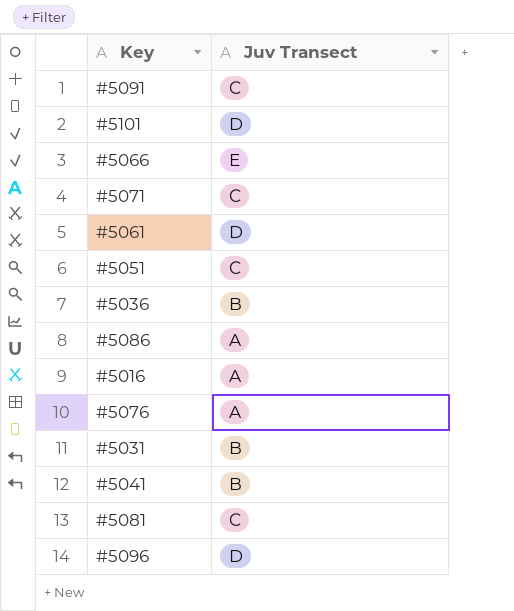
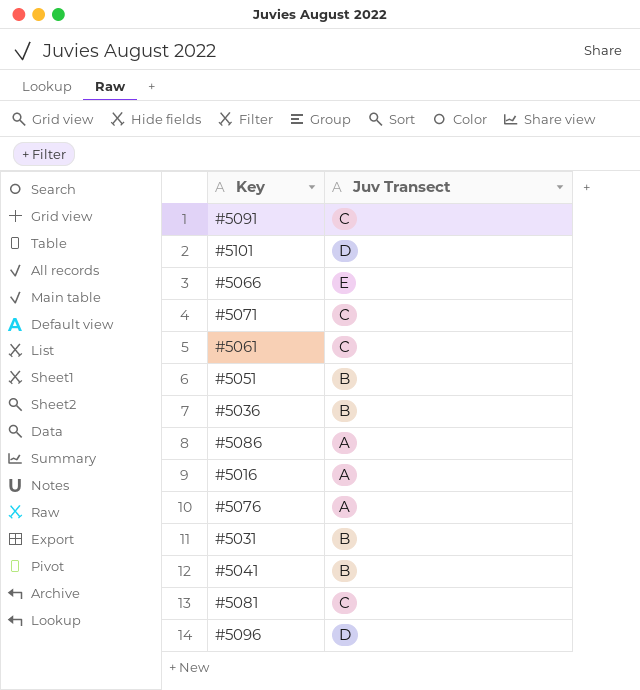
#5061 | Juv Transect: D -> C
#5051 | Juv Transect: C -> B

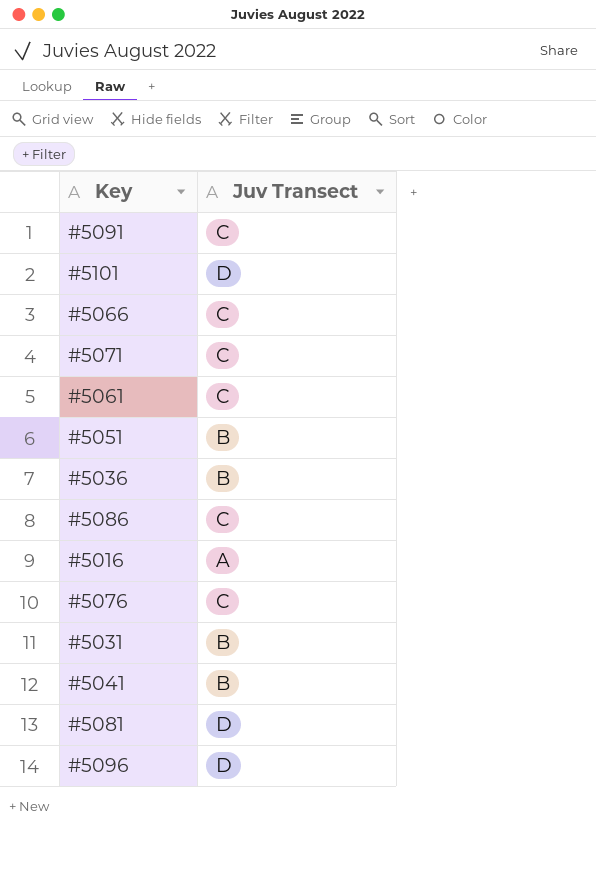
#5066 | Juv Transect: E -> C
#5086 | Juv Transect: A -> C
#5076 | Juv Transect: A -> C
#5081 | Juv Transect: C -> D

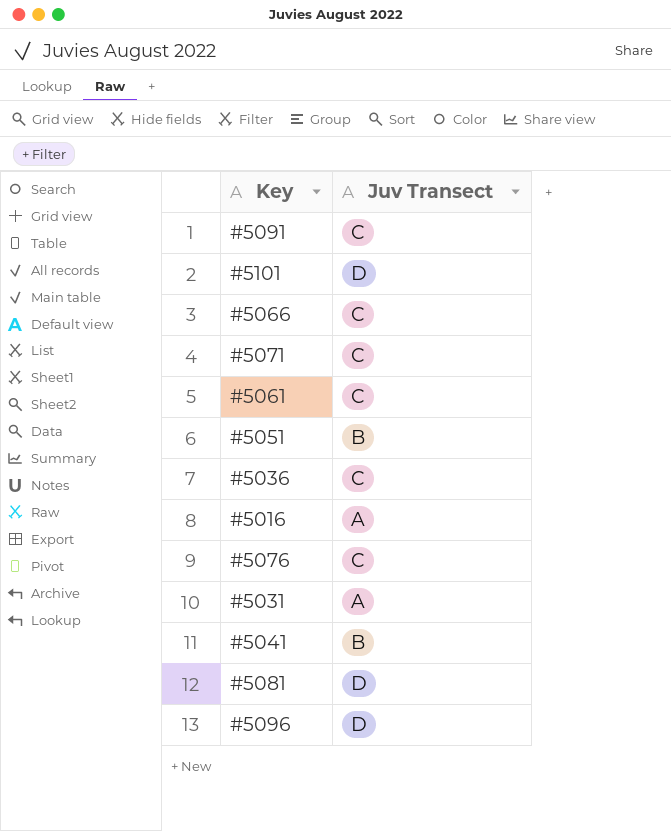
row #5086: C -> none
#5036 | Juv Transect: B -> C
#5031 | Juv Transect: B -> A

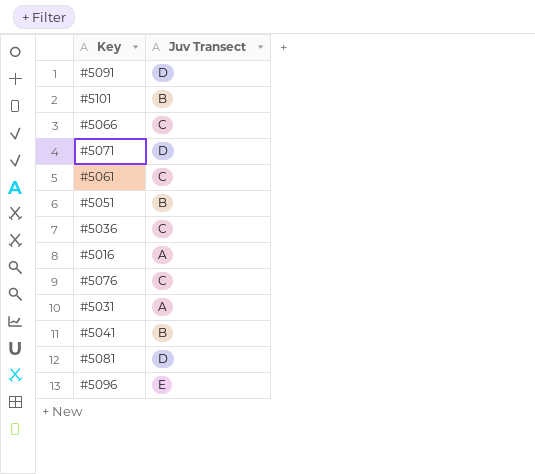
#5091 | Juv Transect: C -> D
#5101 | Juv Transect: D -> B
#5071 | Juv Transect: C -> D
#5096 | Juv Transect: D -> E

